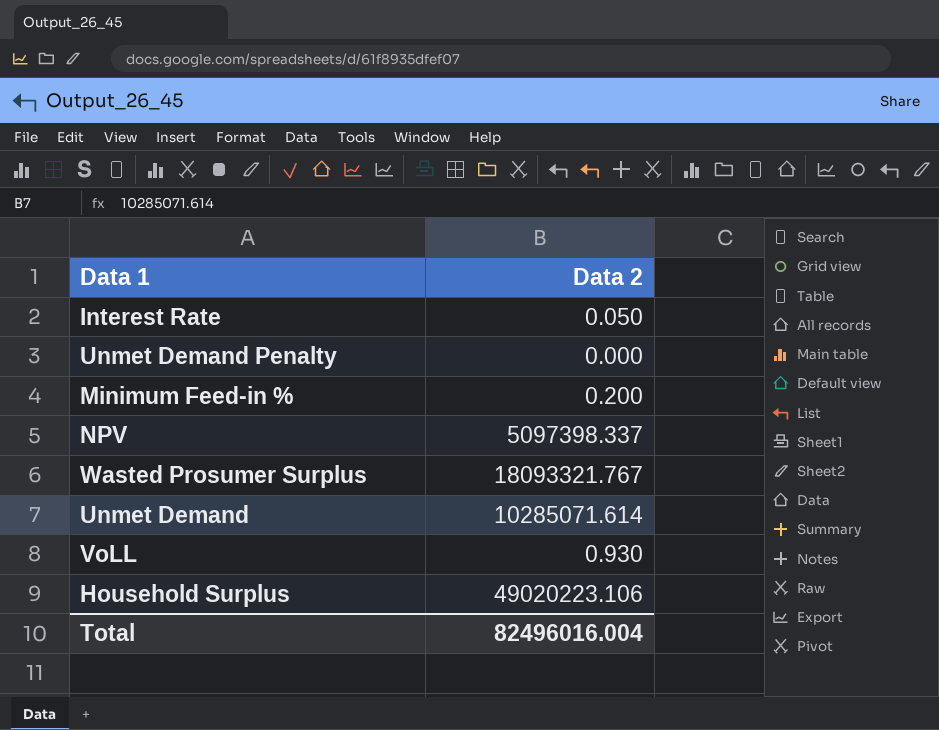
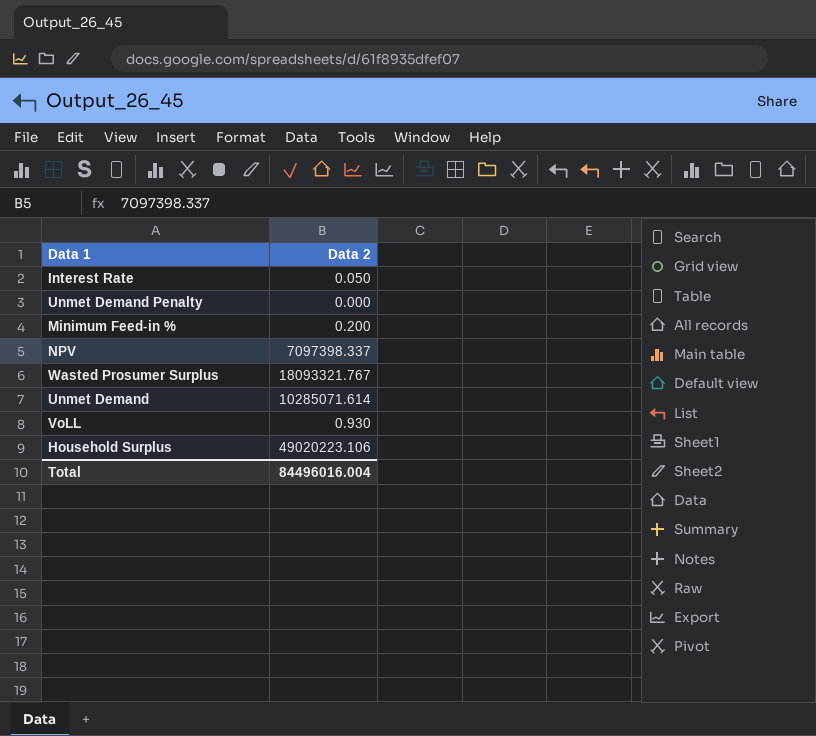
NPV | Data 2: 5097398.337 -> 7097398.337
Total | Data 2: 82496016.004 -> 84496016.004

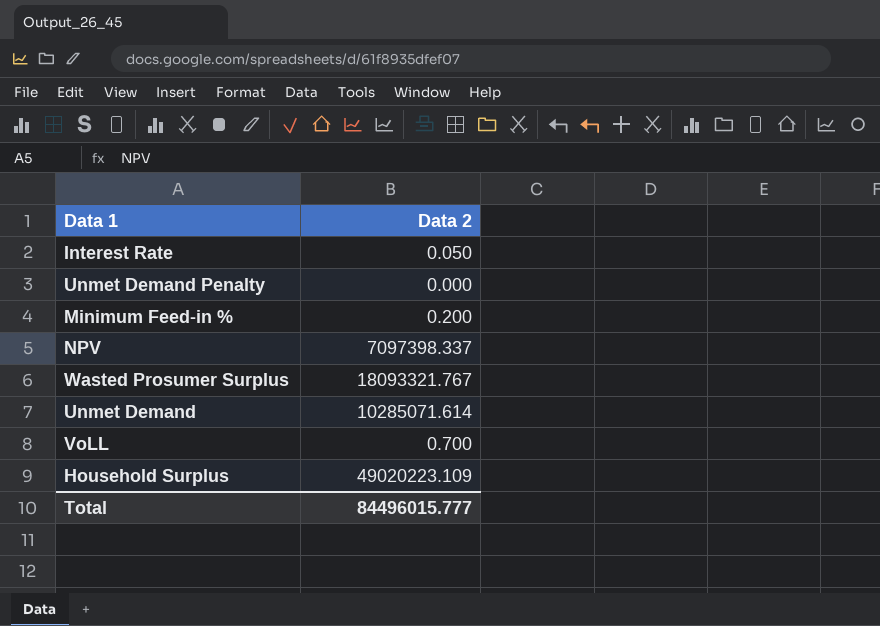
VoLL | Data 2: 0.930 -> 0.700
Household Surplus | Data 2: 49020223.106 -> 49020223.109
Total | Data 2: 84496016.004 -> 84496015.777

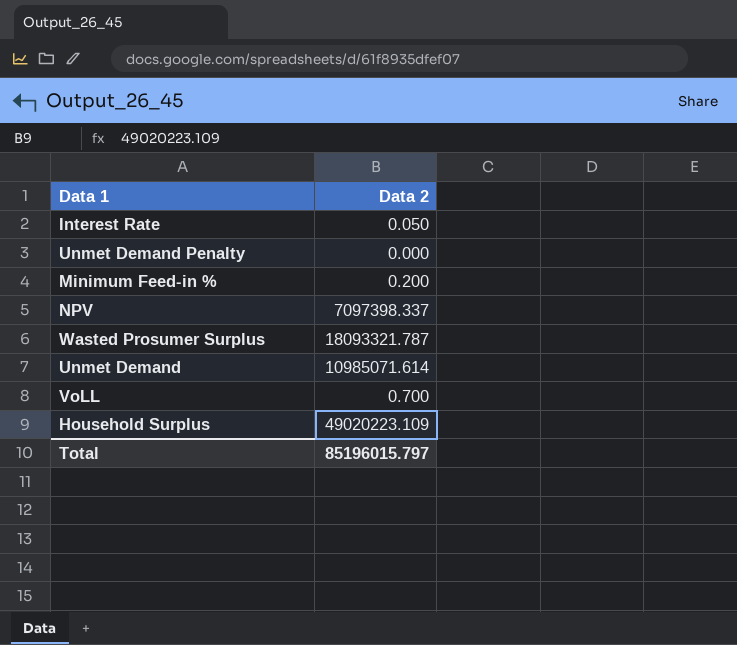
Wasted Prosumer Surplus | Data 2: 18093321.767 -> 18093321.787
Unmet Demand | Data 2: 10285071.614 -> 10985071.614
Total | Data 2: 84496015.777 -> 85196015.797

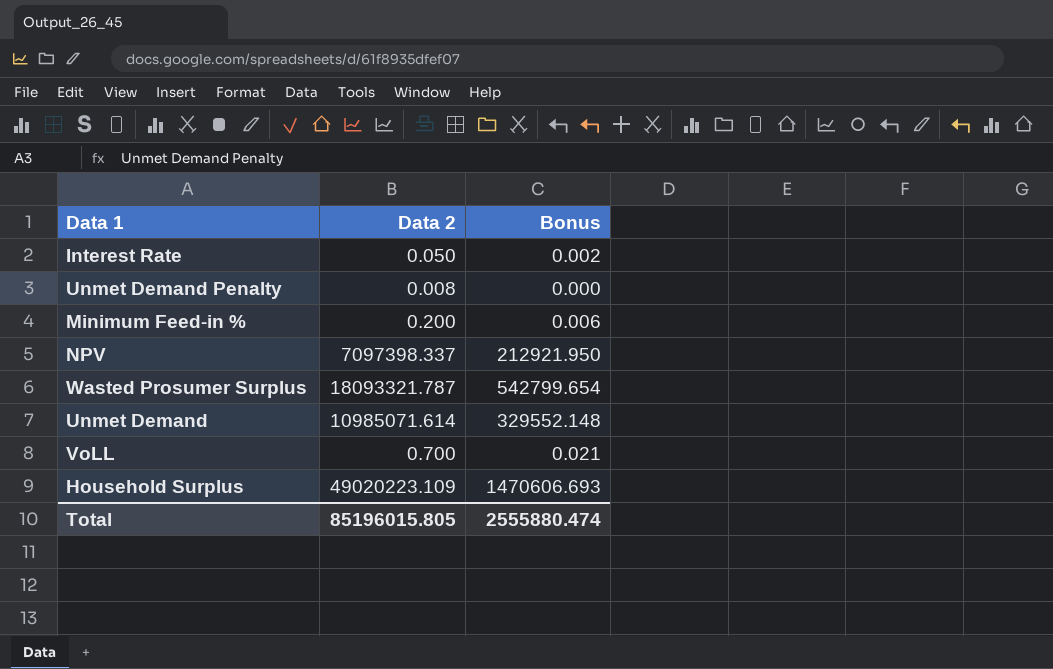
column Bonus | formula: none -> [Data 2] * 0.03
Unmet Demand Penalty | Data 2: 0.000 -> 0.008
Total | Data 2: 85196015.797 -> 85196015.805

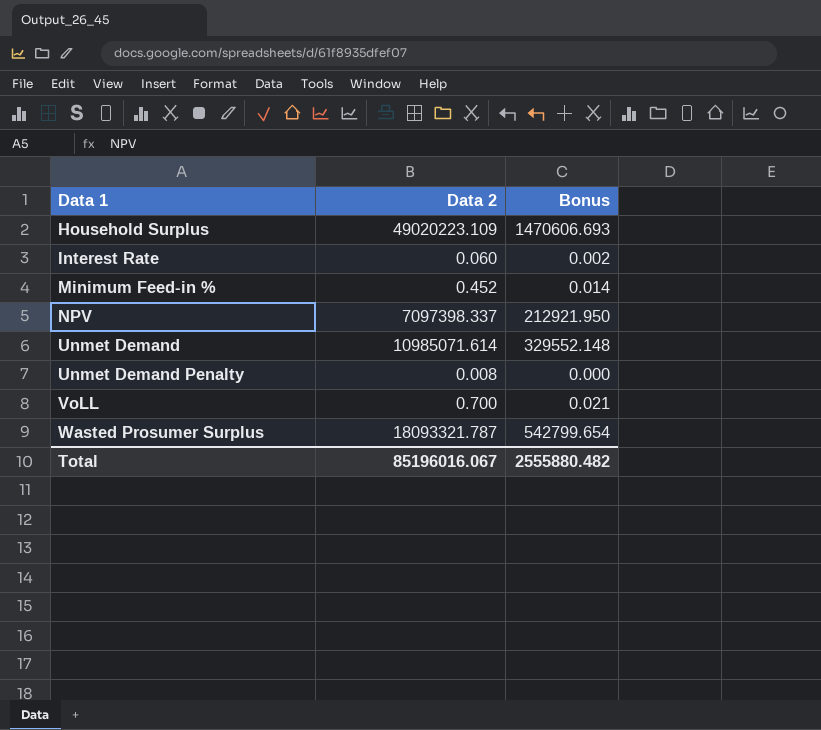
row order: none -> Data 1 ascending
Interest Rate | Data 2: 0.050 -> 0.060
Minimum Feed-in % | Data 2: 0.200 -> 0.452
Minimum Feed-in % | Bonus: 0.006 -> 0.014
Total | Data 2: 85196015.805 -> 85196016.067
Total | Bonus: 2555880.474 -> 2555880.482

